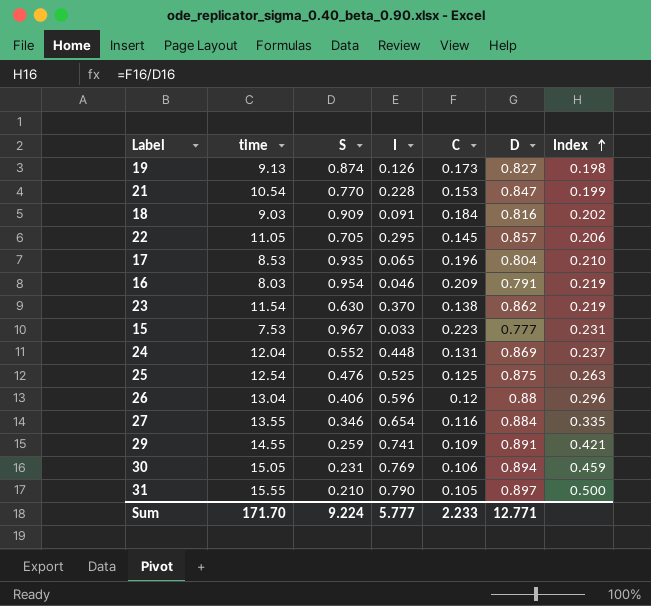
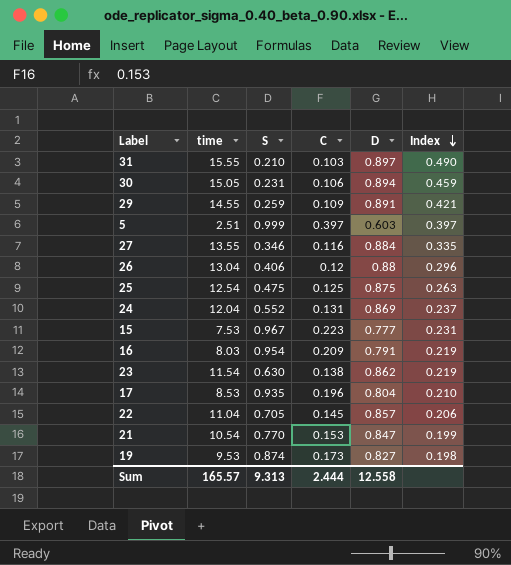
row order: Index ascending -> Index descending
column I | position: 4 -> none
row 18: 9.03 | 0.909 | 0.091 | 0.184 | 0.816 | 0.202 -> none
31 | C: 0.105 -> 0.103
31 | Index: 0.500 -> 0.490
row 5: none -> 2.51 | 0.999 | 0.397 | 0.603 | 0.397
25 | S: 0.476 -> 0.475
22 | time: 11.05 -> 11.04
19 | time: 9.13 -> 9.53
Sum | time: 171.70 -> 165.57
Sum | S: 9.224 -> 9.313
Sum | C: 2.233 -> 2.444
Sum | D: 12.771 -> 12.558

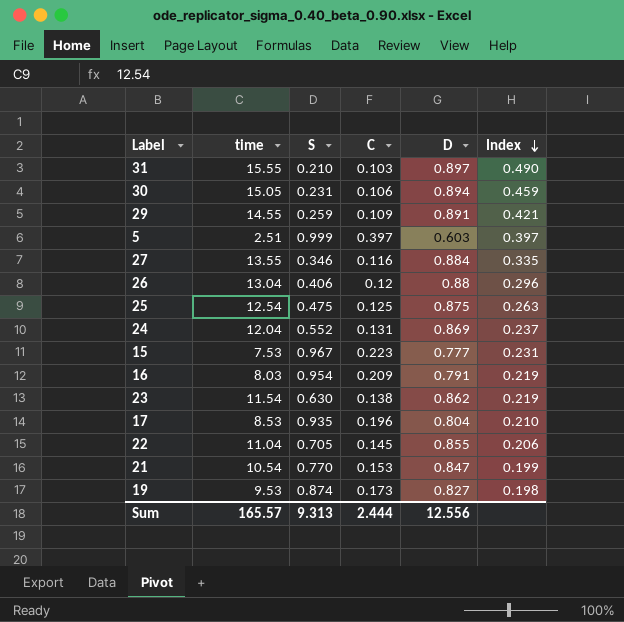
22 | D: 0.857 -> 0.855
Sum | D: 12.558 -> 12.556

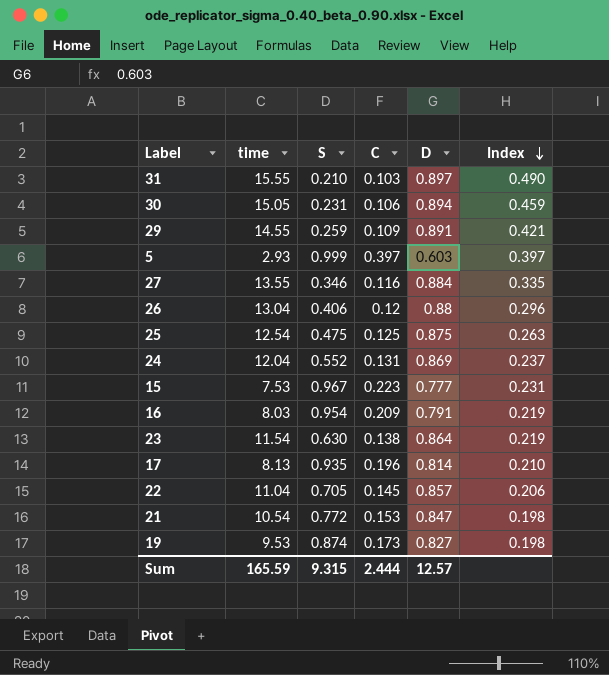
5 | time: 2.51 -> 2.93
23 | D: 0.862 -> 0.864
17 | time: 8.53 -> 8.13
17 | D: 0.804 -> 0.814
22 | D: 0.855 -> 0.857
21 | S: 0.770 -> 0.772
21 | Index: 0.199 -> 0.198
Sum | time: 165.57 -> 165.59
Sum | S: 9.313 -> 9.315
Sum | D: 12.556 -> 12.57

